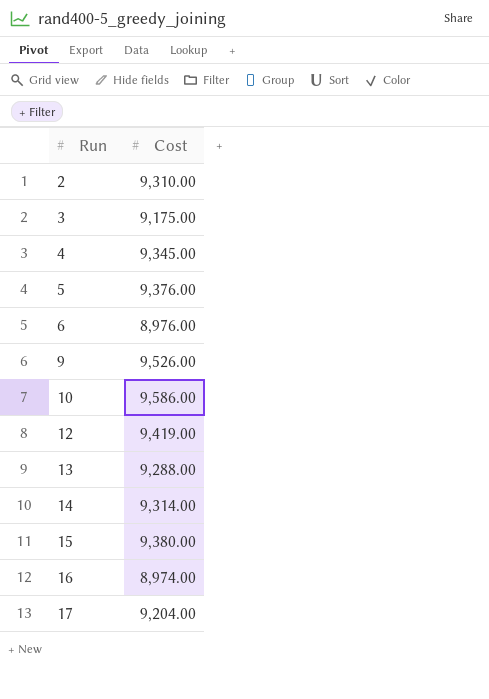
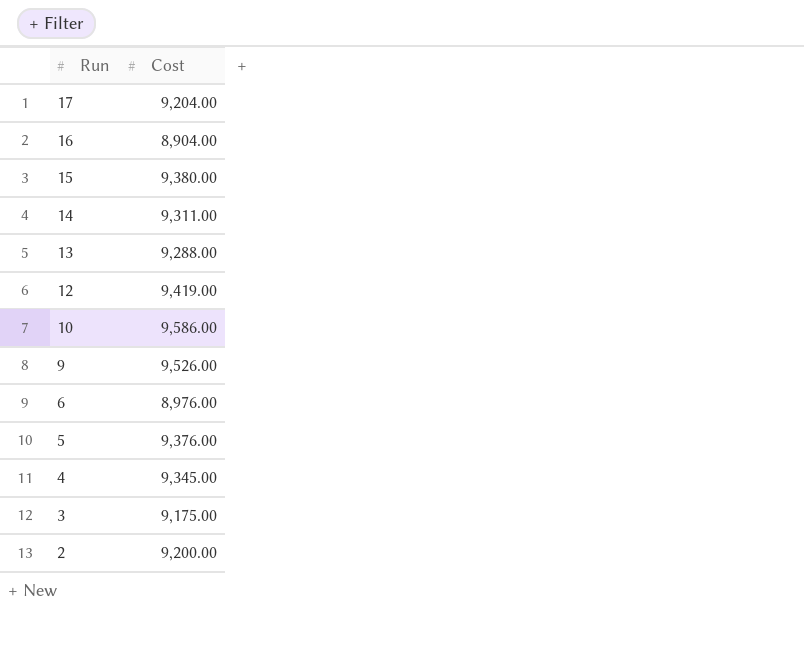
row order: Run ascending -> Run descending
16 | Cost: 8,974.00 -> 8,904.00
14 | Cost: 9,314.00 -> 9,311.00
2 | Cost: 9,310.00 -> 9,200.00

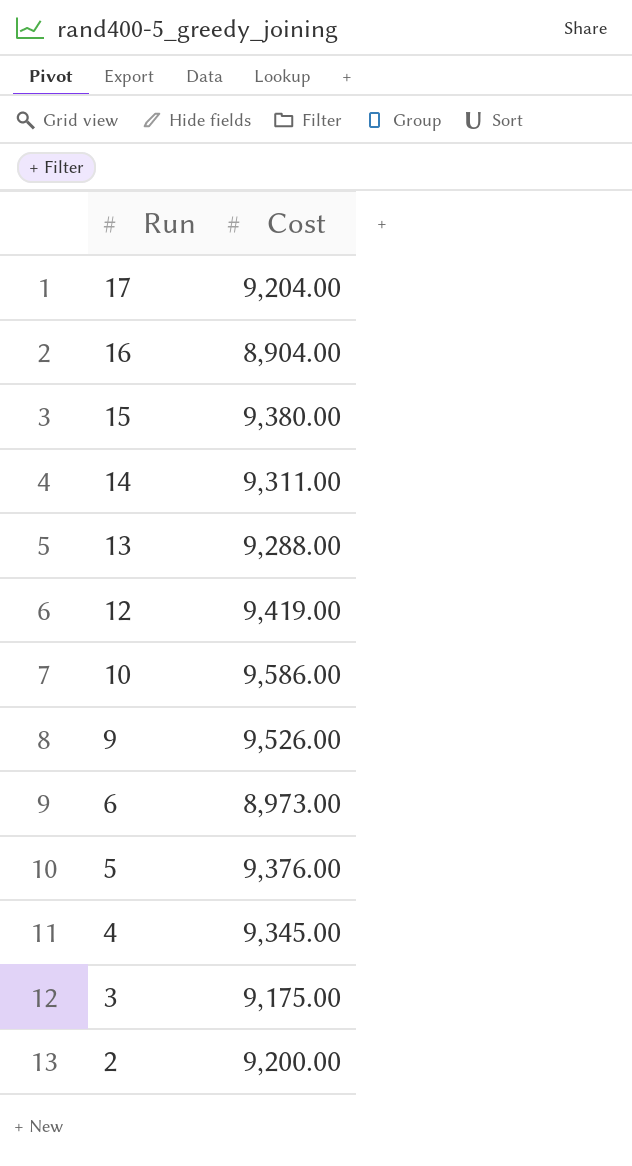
6 | Cost: 8,976.00 -> 8,973.00

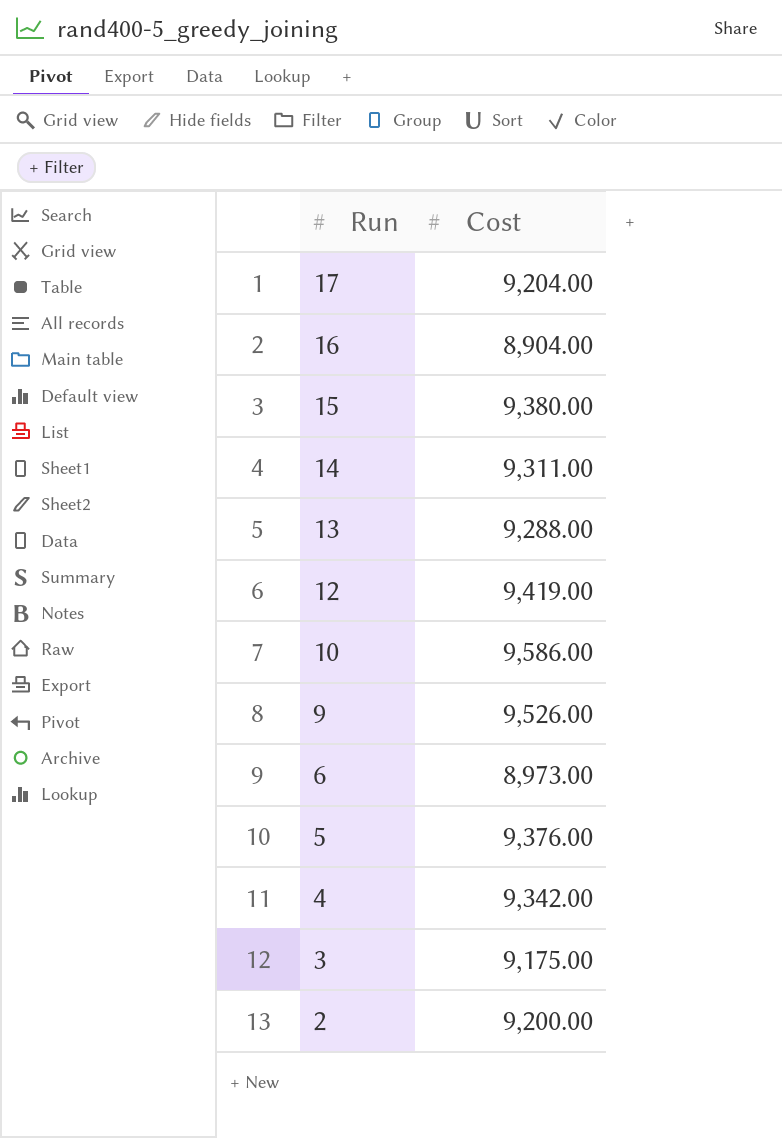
4 | Cost: 9,345.00 -> 9,342.00

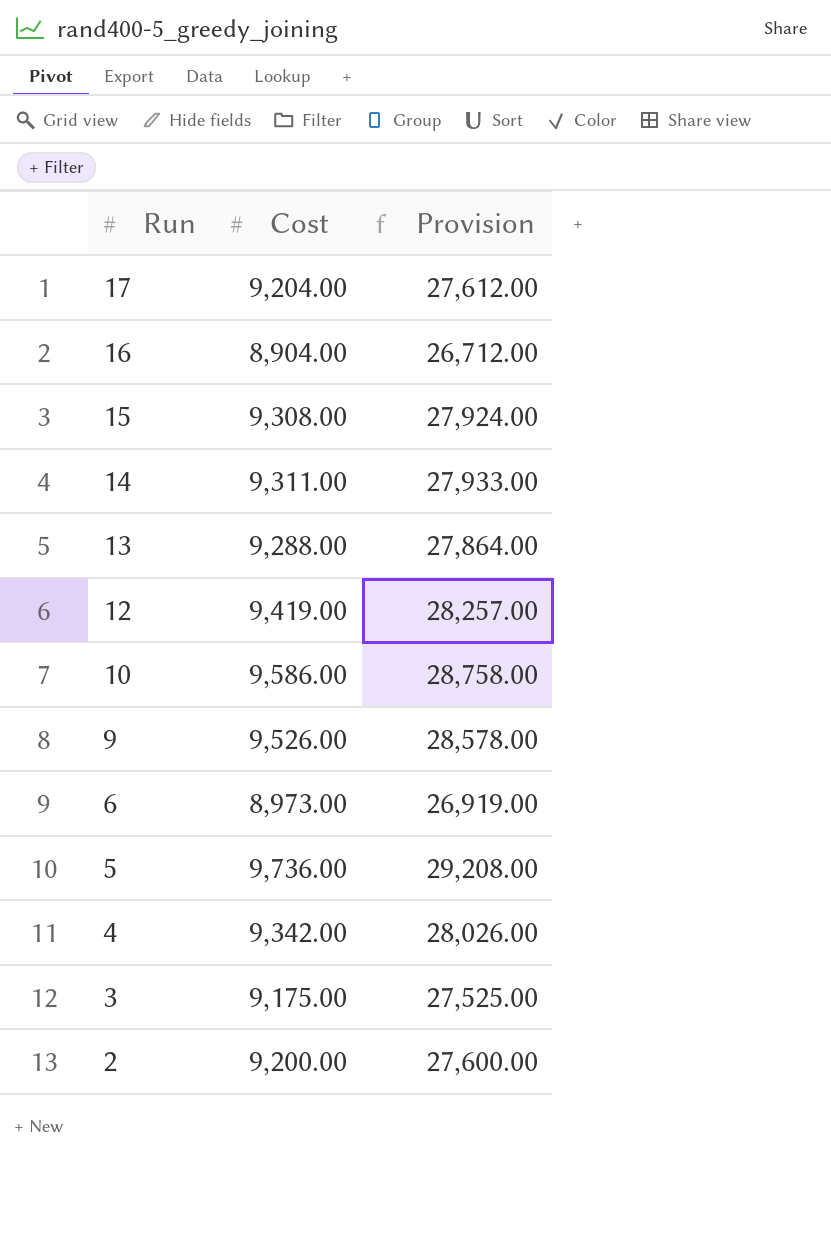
column Provision | formula: none -> [Cost] * 3
15 | Cost: 9,380.00 -> 9,308.00
5 | Cost: 9,376.00 -> 9,736.00

